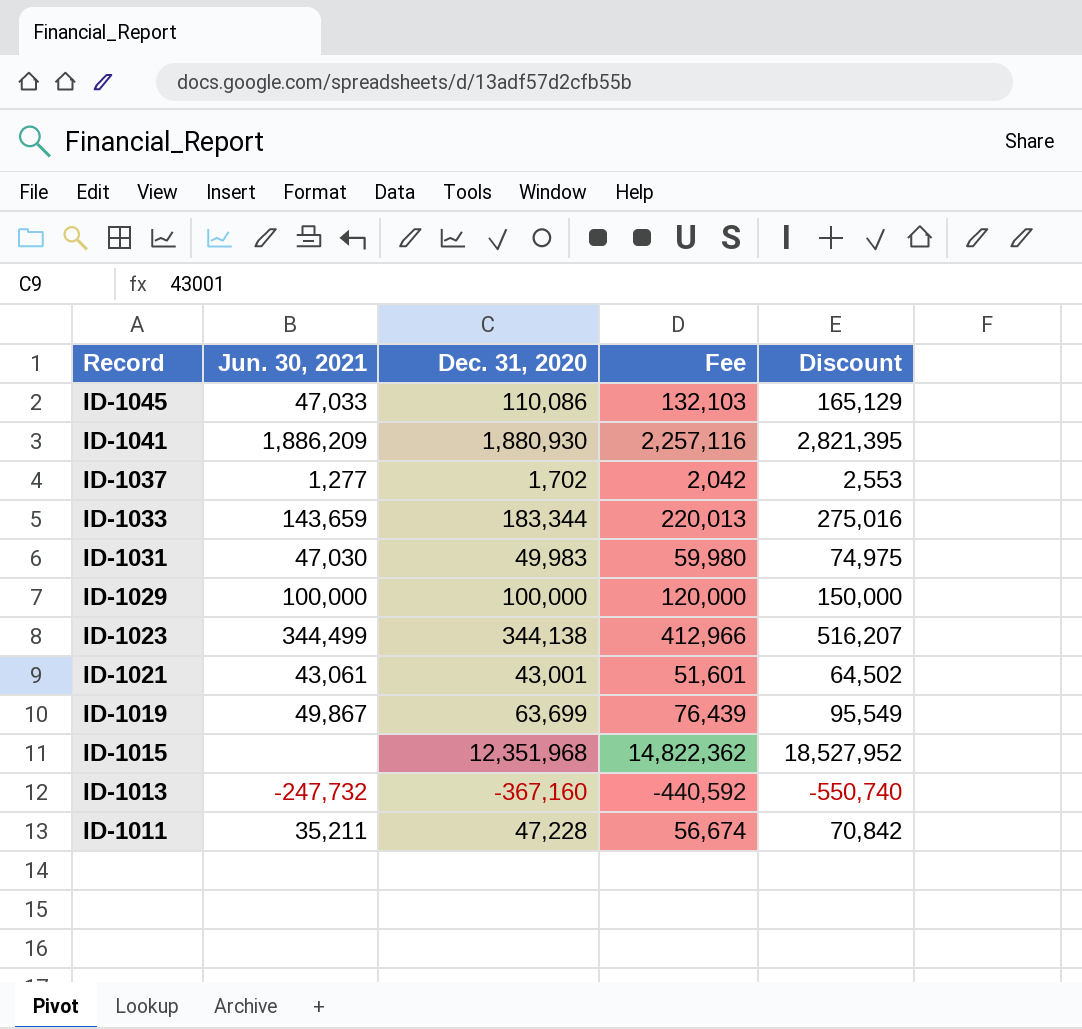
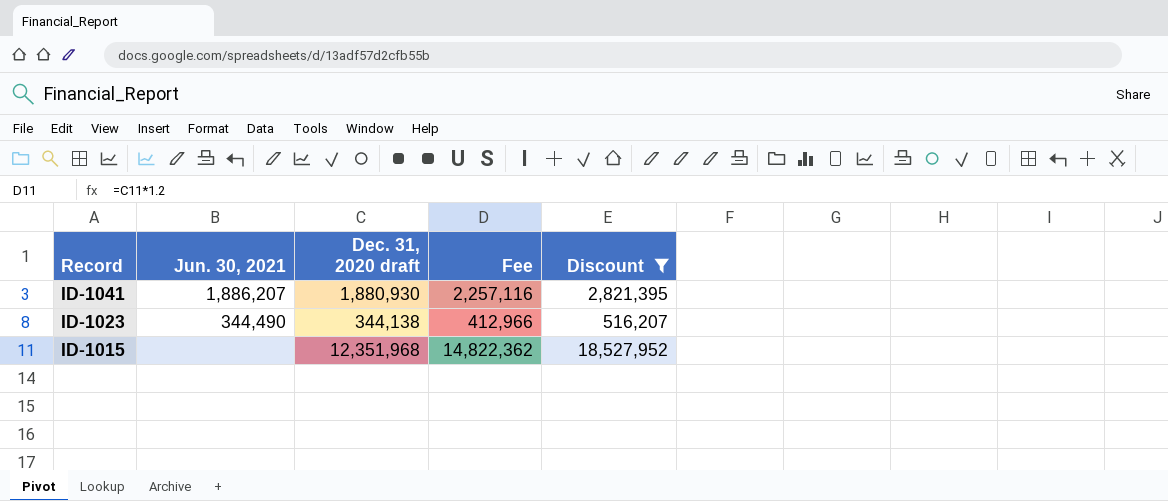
filter: none -> Discount >= 516,207
column name: Dec. 31, 2020 -> Dec. 31, 2020 draft
ID-1041 | Jun. 30, 2021: 1,886,209 -> 1,886,207
ID-1023 | Jun. 30, 2021: 344,499 -> 344,490

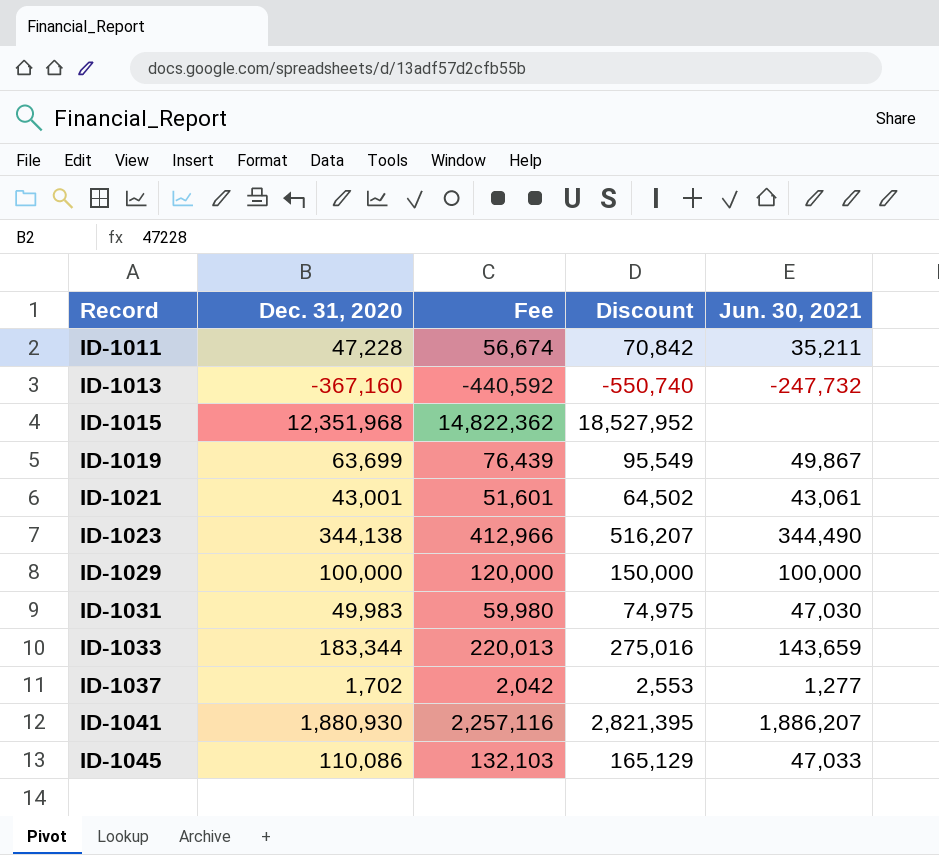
filter: Discount >= 516,207 -> none
row order: Record descending -> Record ascending
column name: Dec. 31, 2020 draft -> Dec. 31, 2020
column Jun. 30, 2021 | position: 2 -> 5

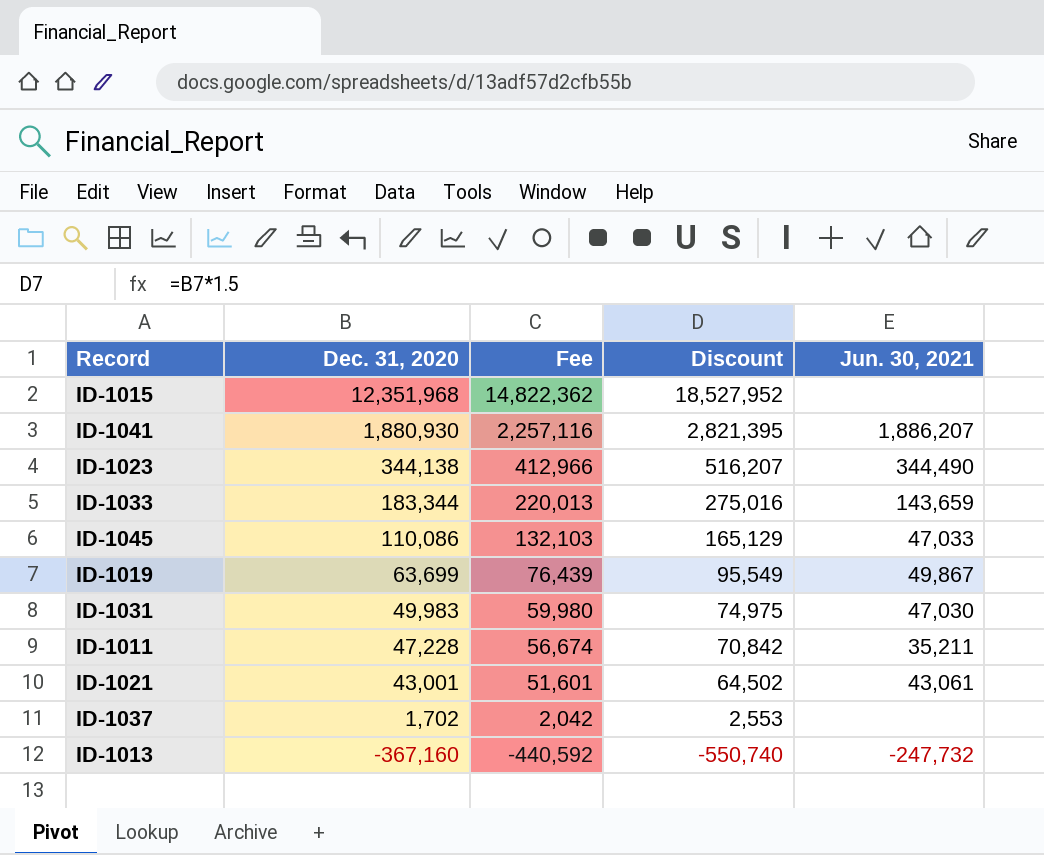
row order: Record ascending -> Dec. 31, 2020 descending
row ID-1029: 100,000 | 120,000 | 150,000 | 100,000 -> none
ID-1037 | Jun. 30, 2021: 1,277 -> none

